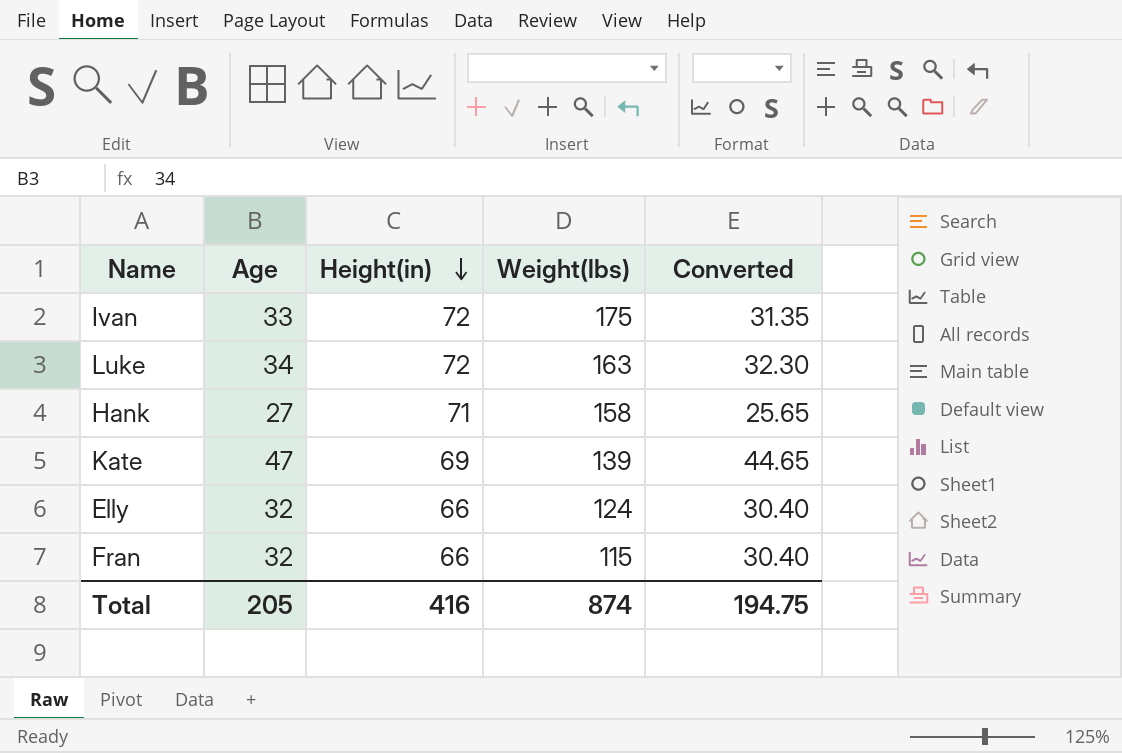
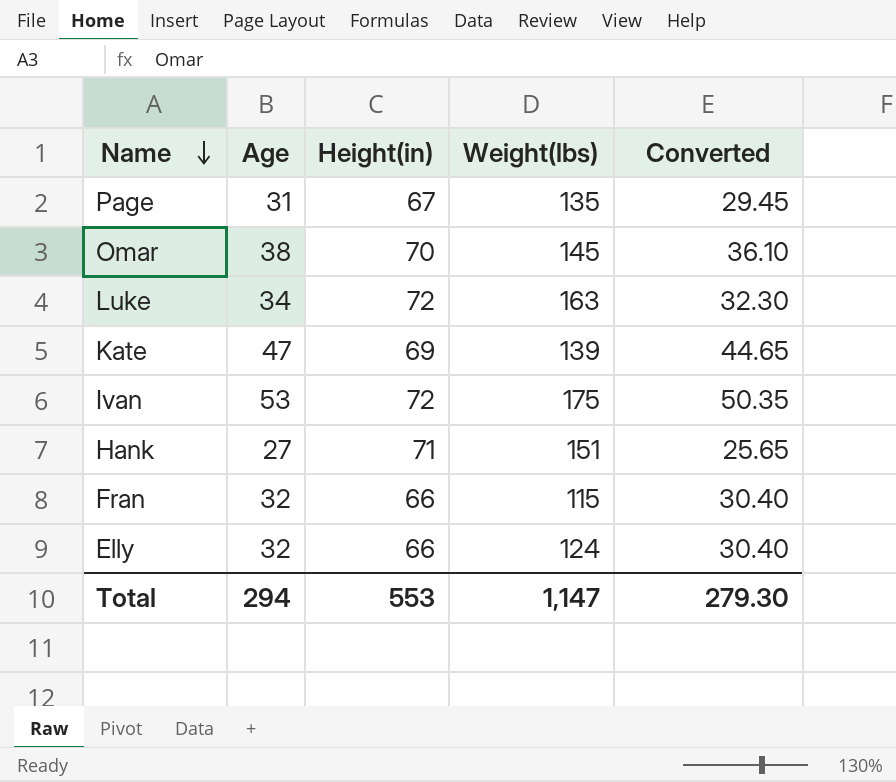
row order: Height(in) descending -> Name descending
row Page: none -> 31 | 67 | 135 | 29.45
row Omar: none -> 38 | 70 | 145 | 36.10
Ivan | Age: 33 -> 53
Ivan | Converted: 31.35 -> 50.35
Hank | Weight(lbs): 158 -> 151
Total | Age: 205 -> 294
Total | Height(in): 416 -> 553
Total | Weight(lbs): 874 -> 1,147
Total | Converted: 194.75 -> 279.30

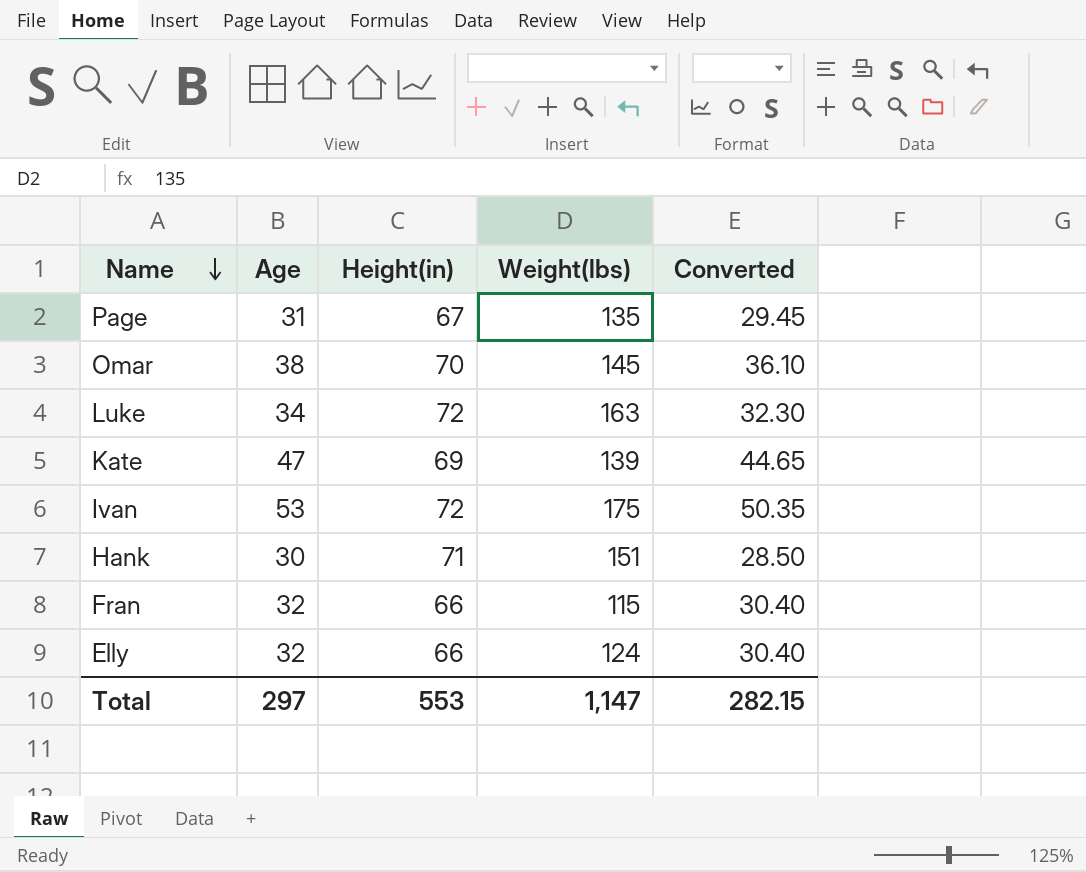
Hank | Age: 27 -> 30
Hank | Converted: 25.65 -> 28.50
Total | Age: 294 -> 297
Total | Converted: 279.30 -> 282.15

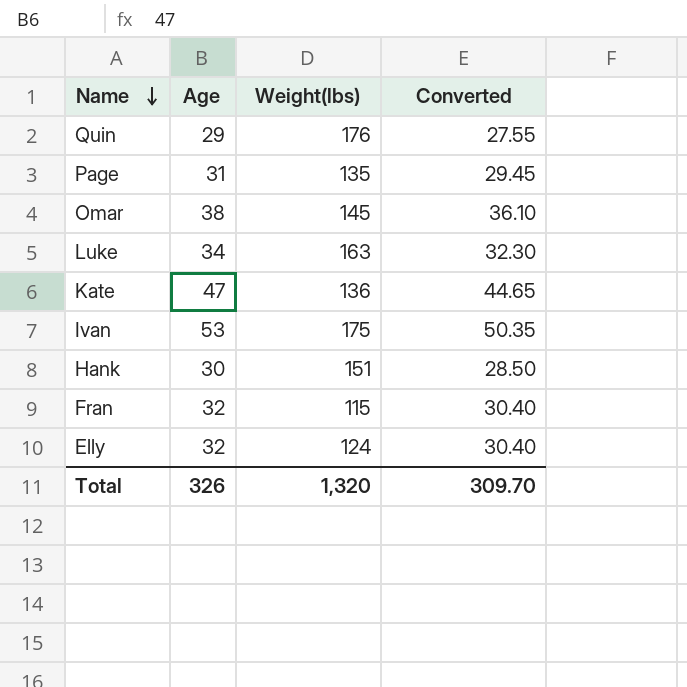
column Height(in) | position: 3 -> none
row Quin: none -> 29 | 176 | 27.55
Kate | Weight(lbs): 139 -> 136
Total | Age: 297 -> 326
Total | Weight(lbs): 1,147 -> 1,320
Total | Converted: 282.15 -> 309.70

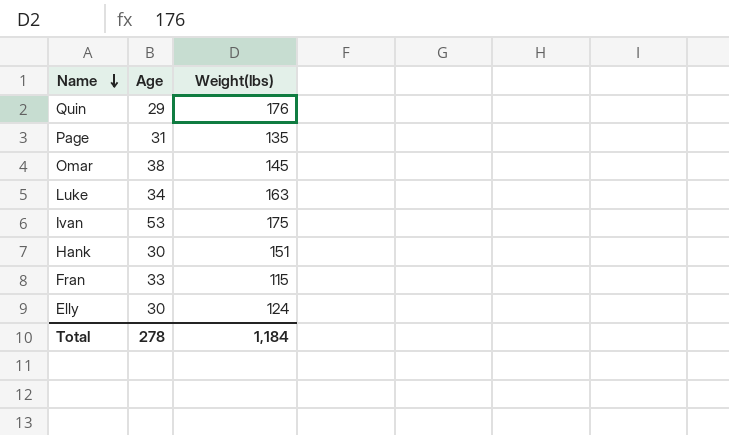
column Converted | formula: [Age] * 0.95 -> none
row Kate: 47 | 136 | 44.65 -> none
Fran | Age: 32 -> 33
Elly | Age: 32 -> 30
Total | Age: 326 -> 278
Total | Weight(lbs): 1,320 -> 1,184

